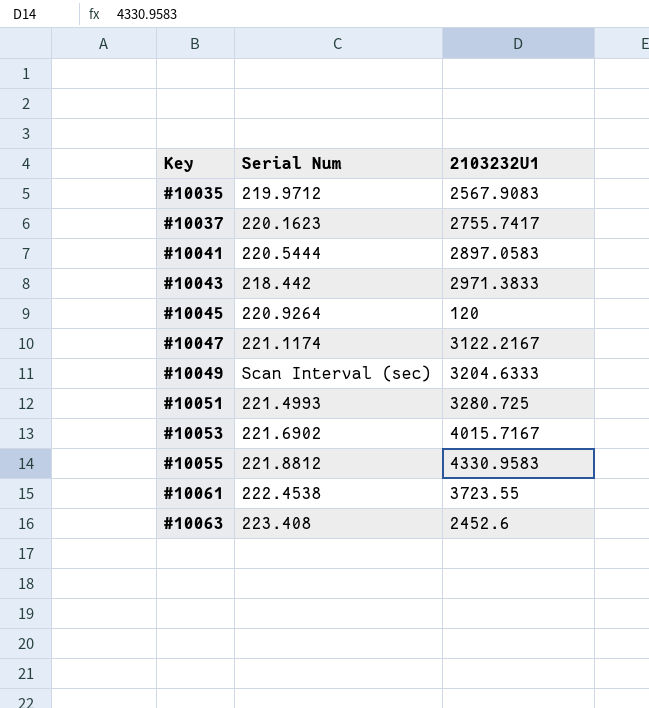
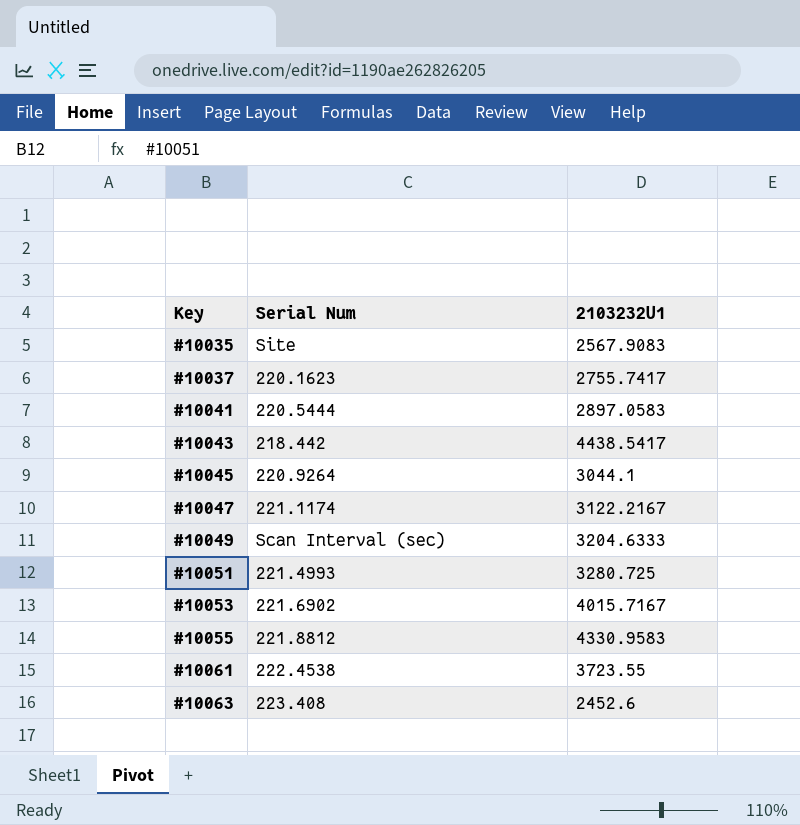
#10035 | Serial Num: 219.9712 -> Site
#10043 | 2103232U1: 2971.3833 -> 4438.5417
#10045 | 2103232U1: 120 -> 3044.1

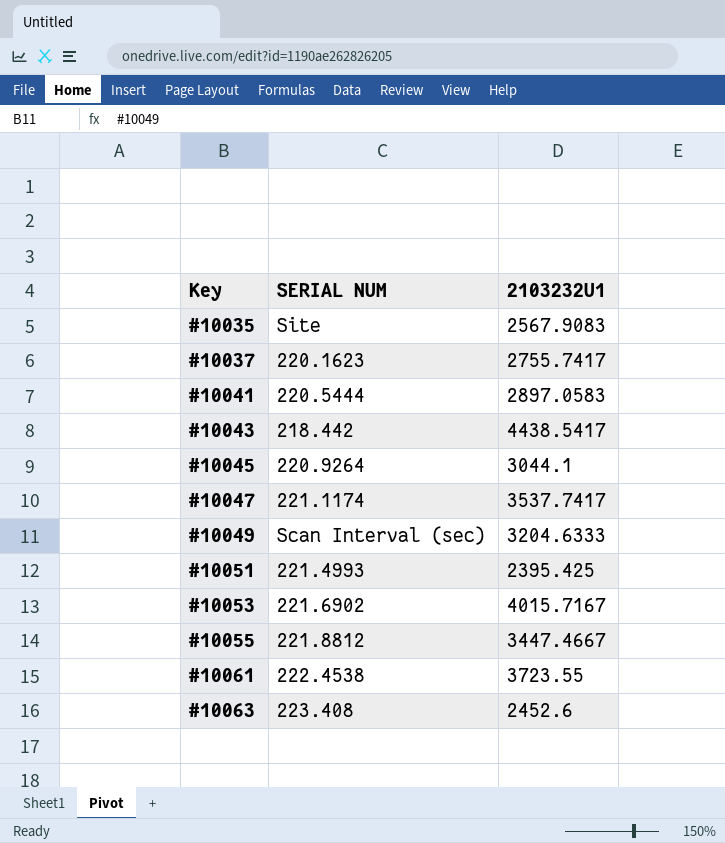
column name: Serial Num -> SERIAL NUM
#10047 | 2103232U1: 3122.2167 -> 3537.7417
#10051 | 2103232U1: 3280.725 -> 2395.425
#10055 | 2103232U1: 4330.9583 -> 3447.4667

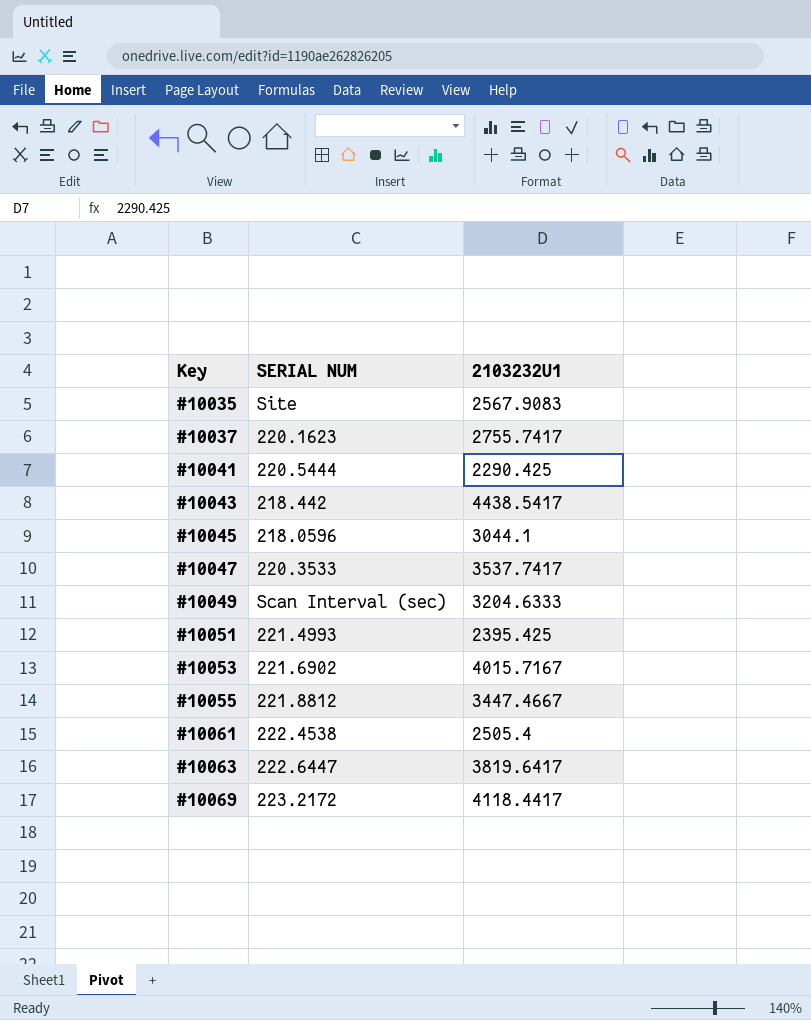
#10041 | 2103232U1: 2897.0583 -> 2290.425
#10045 | SERIAL NUM: 220.9264 -> 218.0596
#10047 | SERIAL NUM: 221.1174 -> 220.3533
#10061 | 2103232U1: 3723.55 -> 2505.4
#10063 | SERIAL NUM: 223.408 -> 222.6447
#10063 | 2103232U1: 2452.6 -> 3819.6417
row #10069: none -> 223.2172 | 4118.4417

